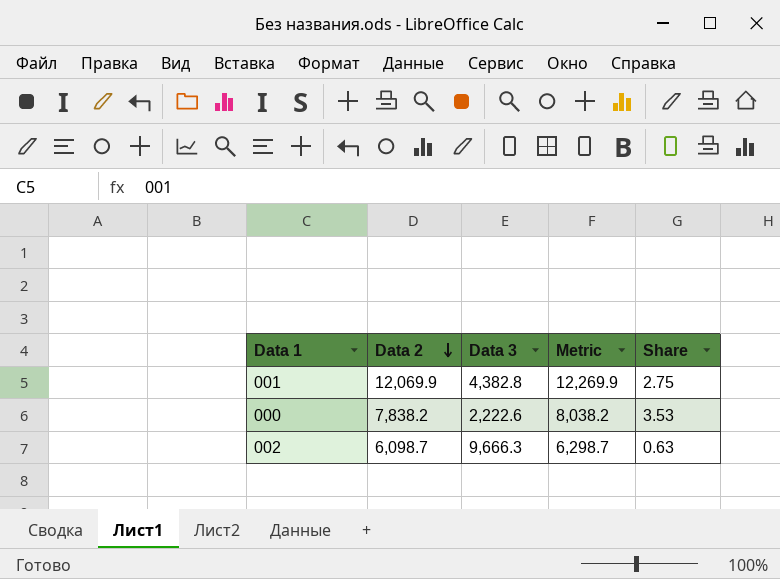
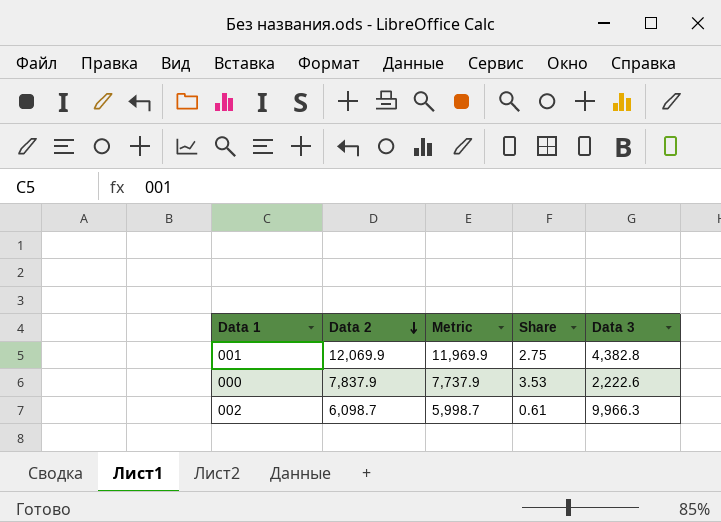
column Metric | formula: [Data 2] + 200 -> [Data 2] - 100
column Data 3 | position: 3 -> 5
000 | Data 2: 7,838.2 -> 7,837.9
002 | Share: 0.63 -> 0.61
002 | Data 3: 9,666.3 -> 9,966.3

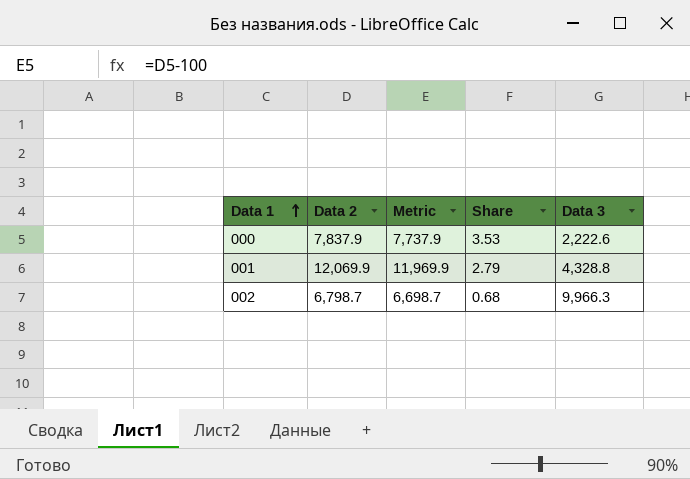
row order: Data 2 descending -> Data 1 ascending
001 | Share: 2.75 -> 2.79
001 | Data 3: 4,382.8 -> 4,328.8
002 | Data 2: 6,098.7 -> 6,798.7
002 | Metric: 5,998.7 -> 6,698.7
002 | Share: 0.61 -> 0.68

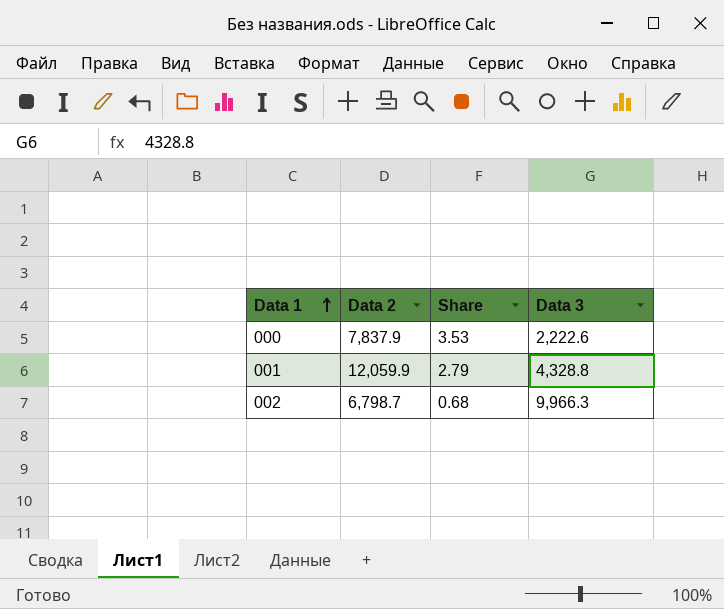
column Metric | formula: [Data 2] - 100 -> none
001 | Data 2: 12,069.9 -> 12,059.9

